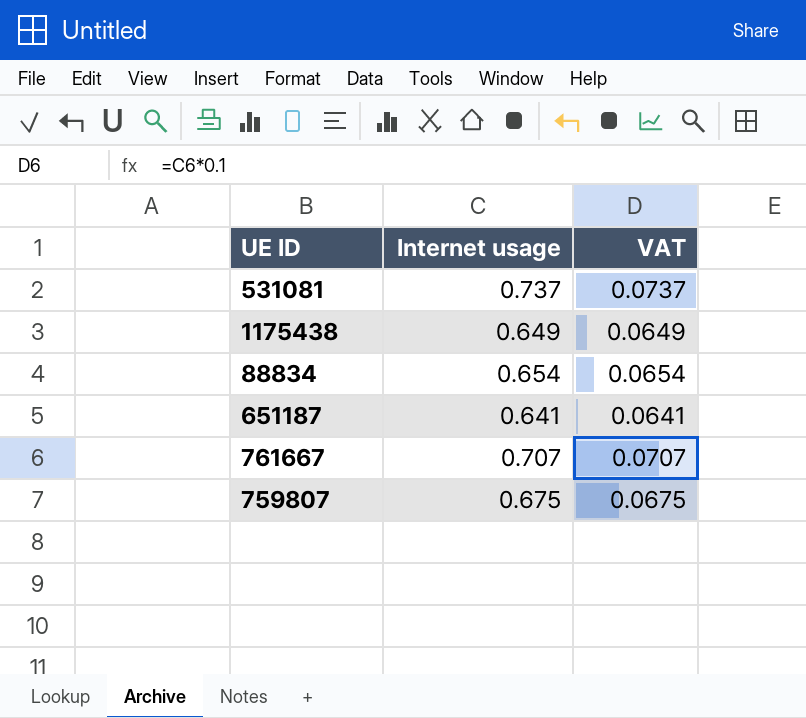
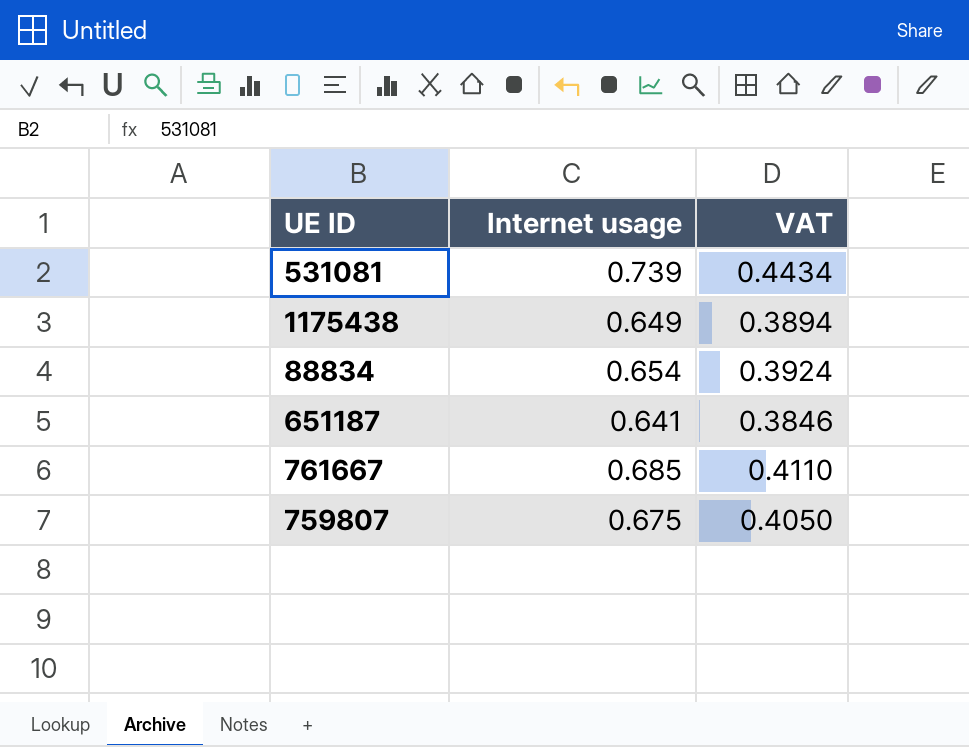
column VAT | formula: [Internet usage] * 0.1 -> [Internet usage] * 0.6
531081 | Internet usage: 0.737 -> 0.739
761667 | Internet usage: 0.707 -> 0.685

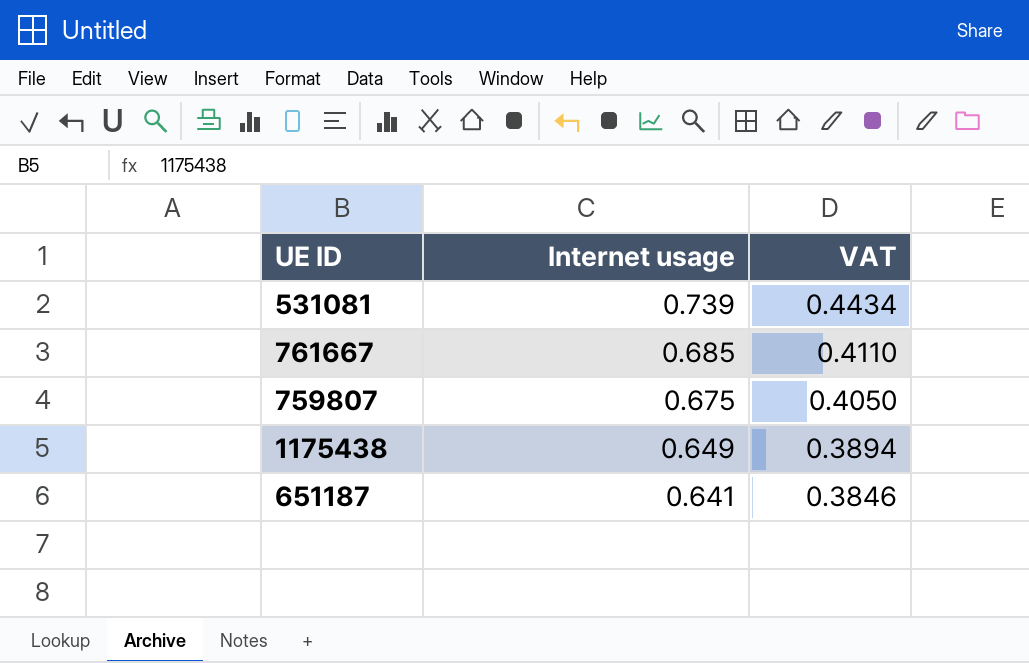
row order: none -> Internet usage descending
row 88834: 0.654 | 0.3924 -> none

